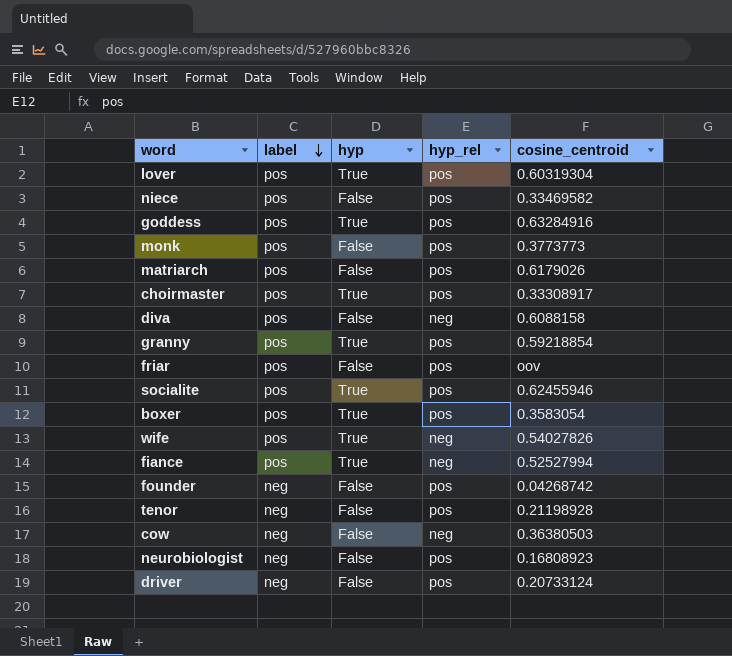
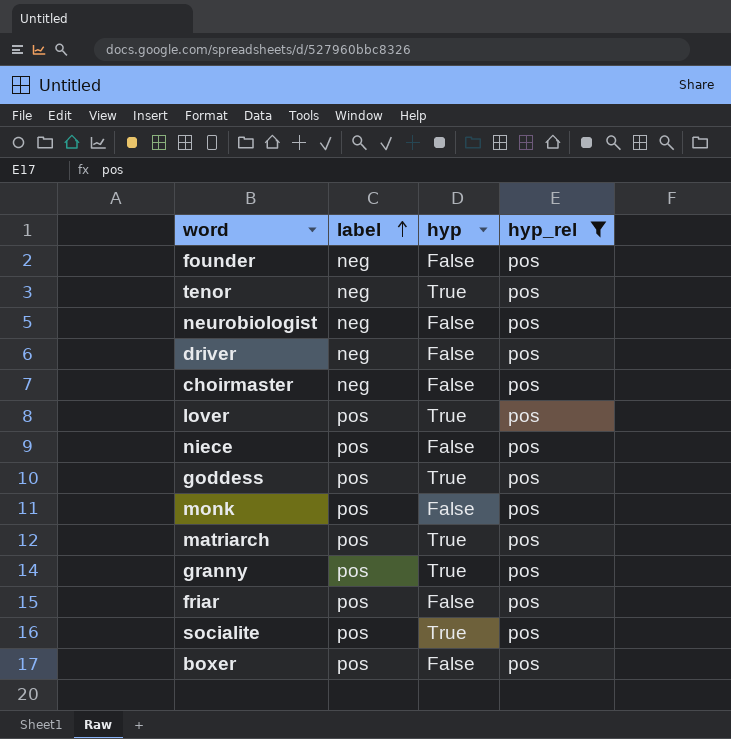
filter: none -> hyp_rel = pos
row order: label descending -> label ascending
column cosine_centroid | position: 5 -> none
tenor | hyp: False -> True
choirmaster | label: pos -> neg
choirmaster | hyp: True -> False
matriarch | hyp: False -> True
boxer | hyp: True -> False

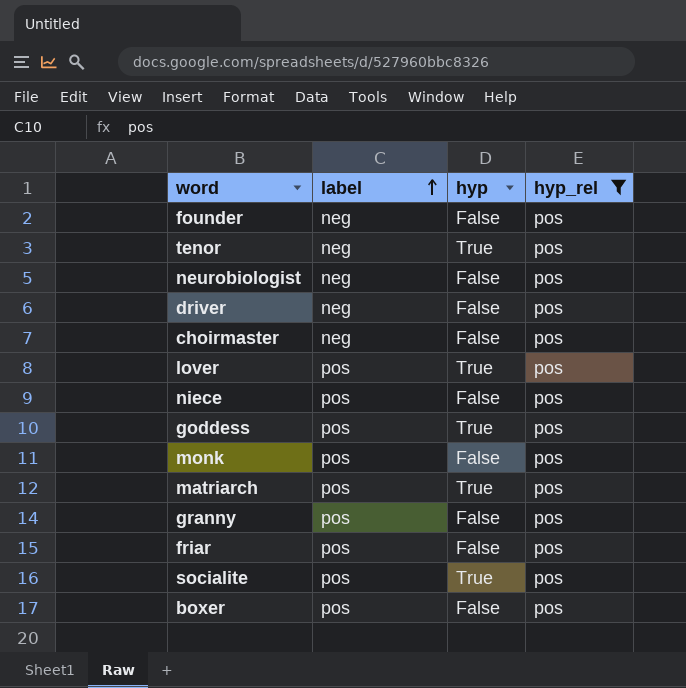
granny | hyp: True -> False

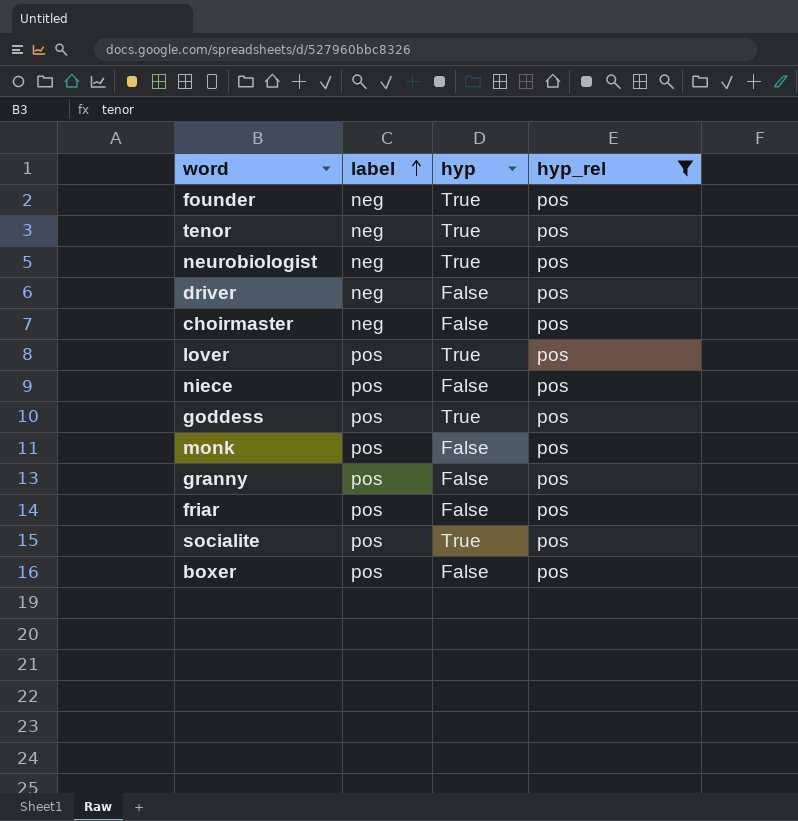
row matriarch: pos | True | pos -> none
founder | hyp: False -> True
neurobiologist | hyp: False -> True

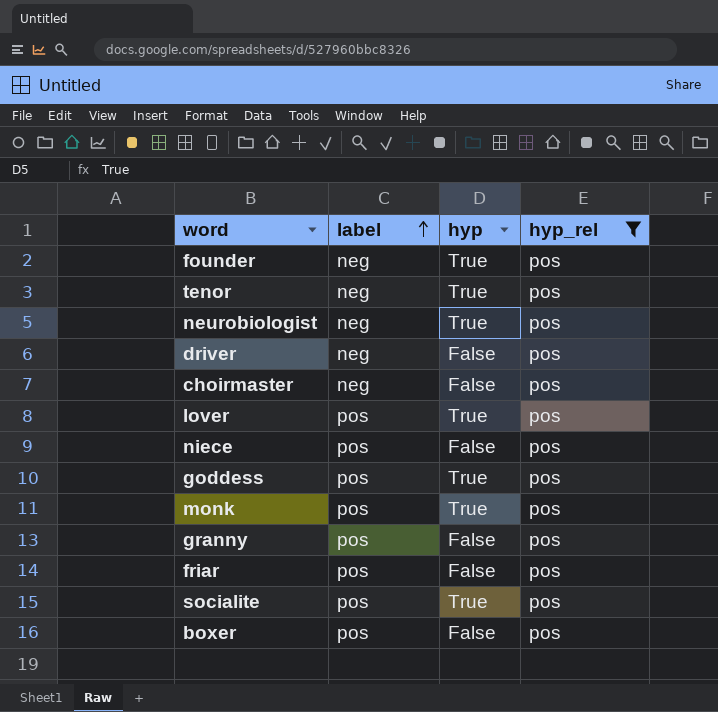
monk | hyp: False -> True

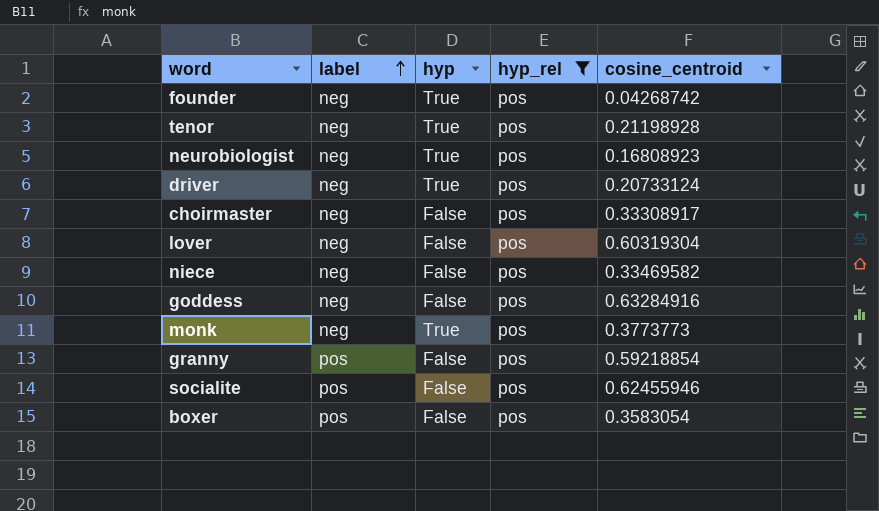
column cosine_centroid | position: none -> 5
row friar: pos | False | pos -> none
driver | hyp: False -> True
lover | label: pos -> neg
lover | hyp: True -> False
niece | label: pos -> neg
goddess | label: pos -> neg
goddess | hyp: True -> False
monk | label: pos -> neg
socialite | hyp: True -> False

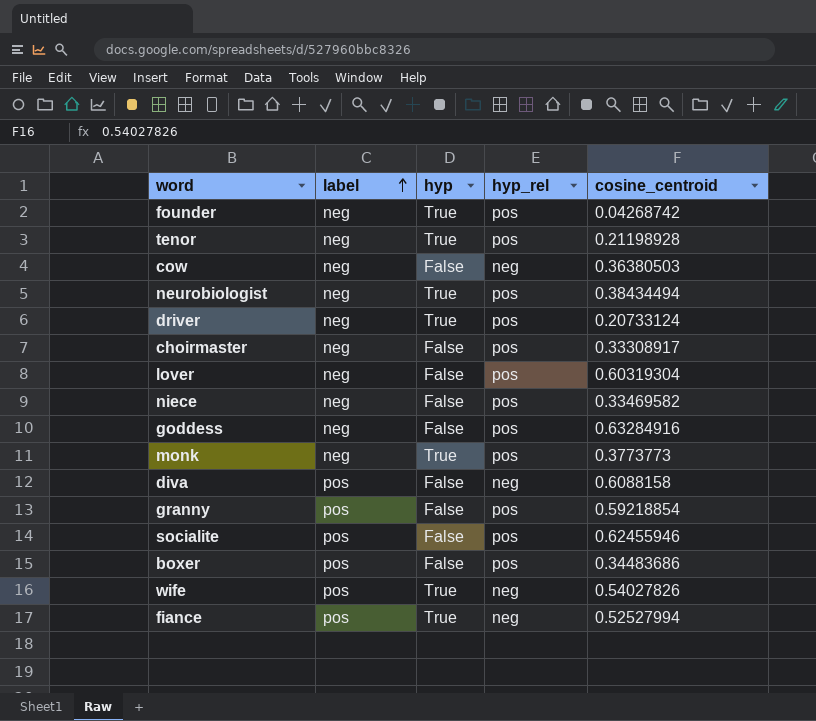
filter: hyp_rel = pos -> none
neurobiologist | cosine_centroid: 0.16808923 -> 0.38434494
boxer | cosine_centroid: 0.3583054 -> 0.34483686

